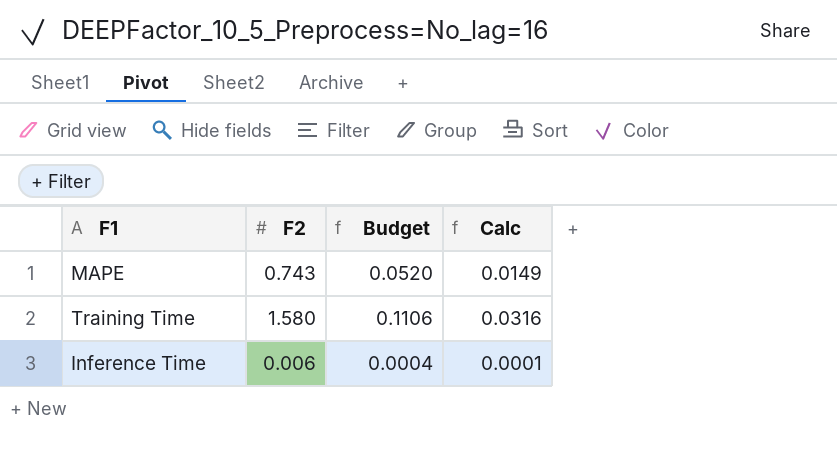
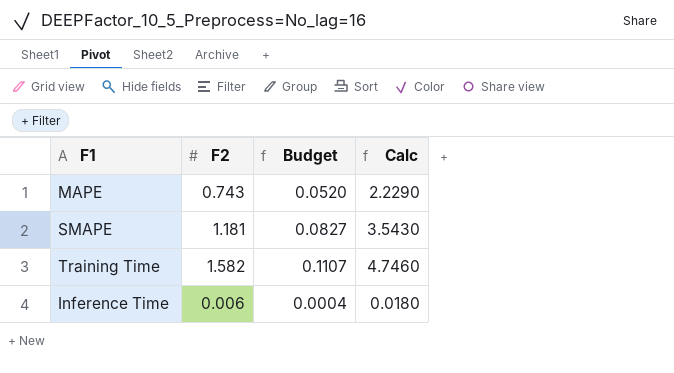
column Calc | formula: [F2] * 0.02 -> [F2] * 3
row SMAPE: none -> 1.181 | 0.0827 | 3.5430
Training Time | F2: 1.580 -> 1.582
Training Time | Budget: 0.1106 -> 0.1107

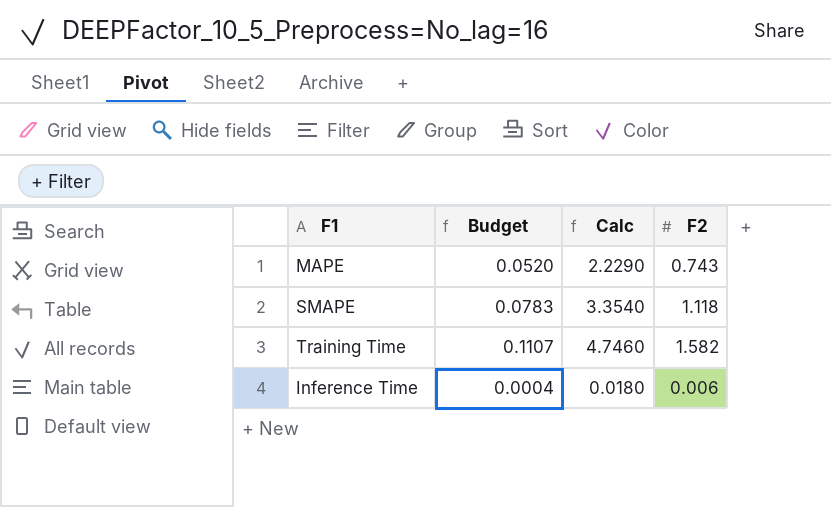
column F2 | position: 2 -> 4
SMAPE | Budget: 0.0827 -> 0.0783
SMAPE | Calc: 3.5430 -> 3.3540
SMAPE | F2: 1.181 -> 1.118

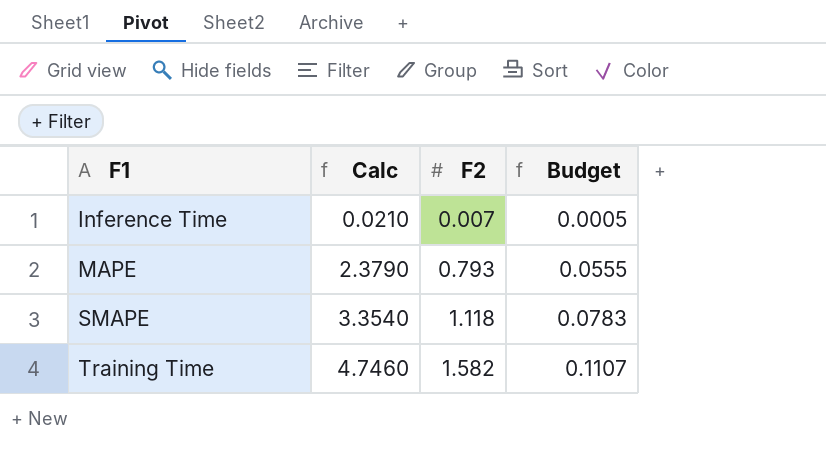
row order: none -> F1 ascending
column Budget | position: 2 -> 4
Inference Time | Calc: 0.0180 -> 0.0210
Inference Time | F2: 0.006 -> 0.007
Inference Time | Budget: 0.0004 -> 0.0005
MAPE | Calc: 2.2290 -> 2.3790
MAPE | F2: 0.743 -> 0.793
MAPE | Budget: 0.0520 -> 0.0555

